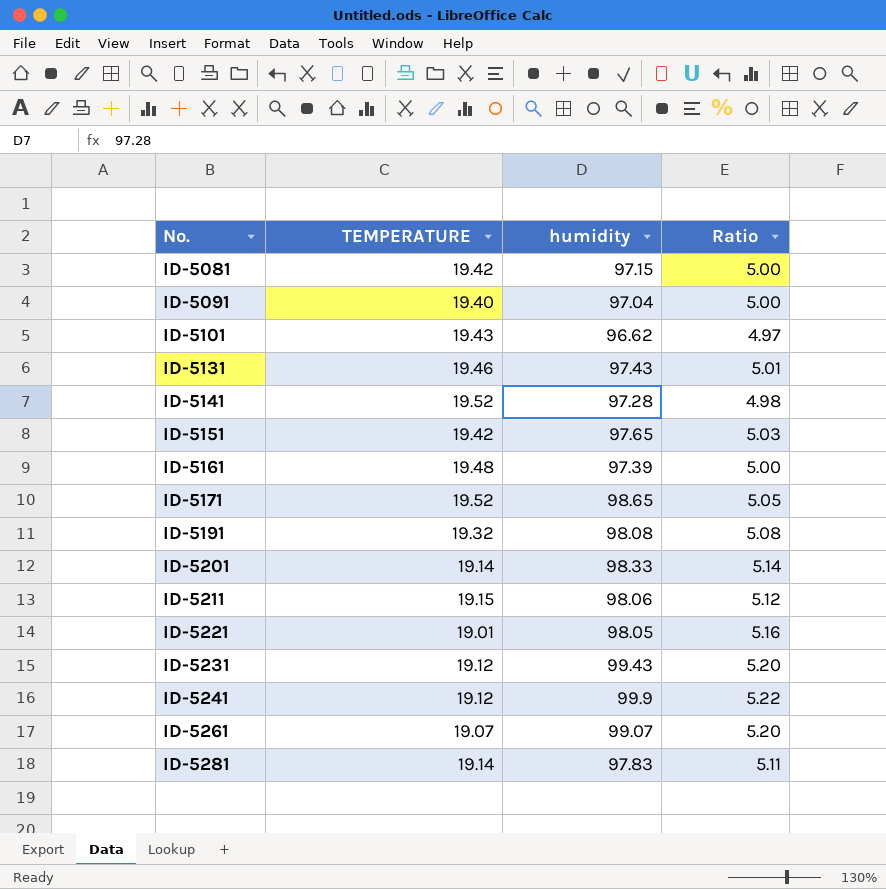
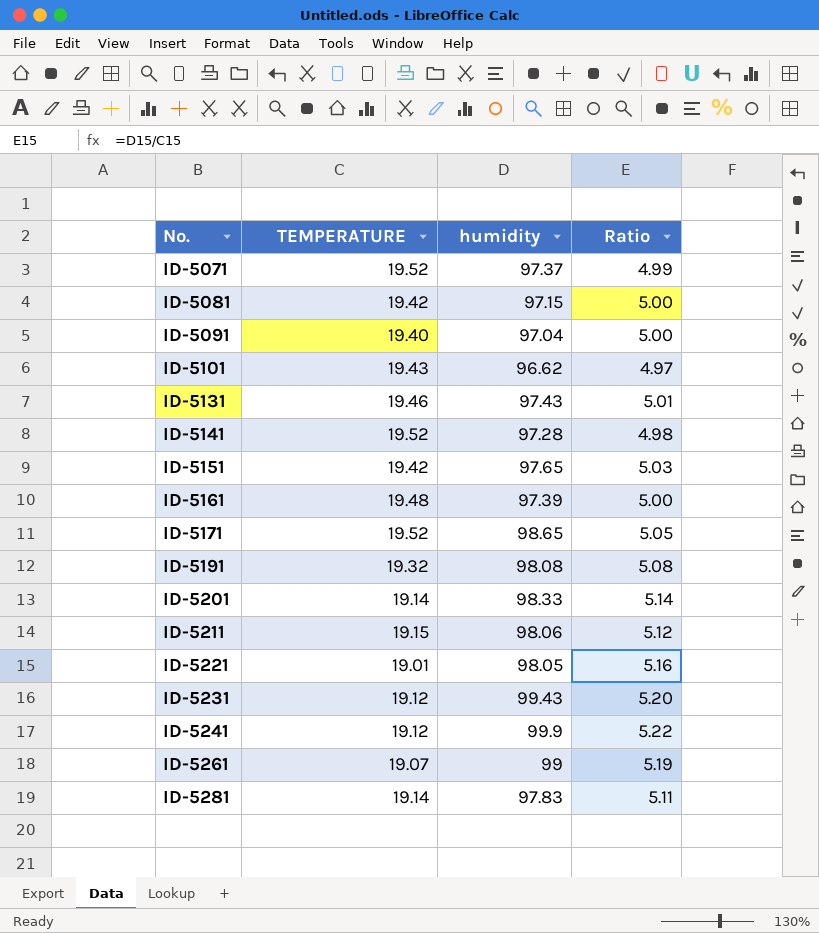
row ID-5071: none -> 19.52 | 97.37 | 4.99
ID-5261 | humidity: 99.07 -> 99
ID-5261 | Ratio: 5.20 -> 5.19

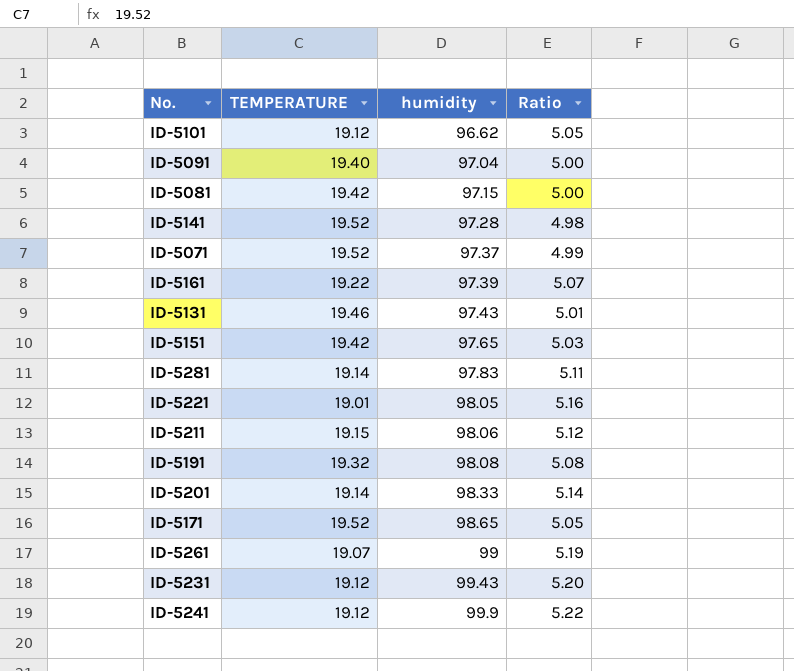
row order: No. ascending -> humidity ascending
ID-5101 | TEMPERATURE: 19.43 -> 19.12
ID-5101 | Ratio: 4.97 -> 5.05
ID-5161 | TEMPERATURE: 19.48 -> 19.22
ID-5161 | Ratio: 5.00 -> 5.07

